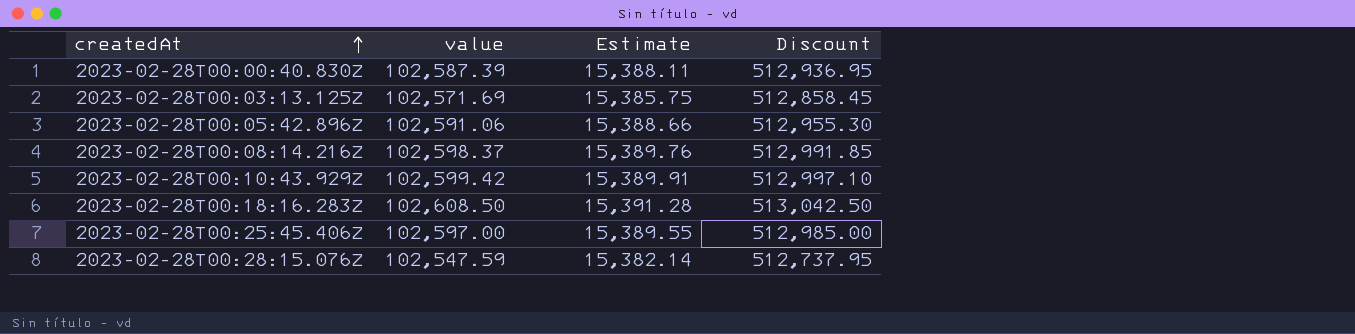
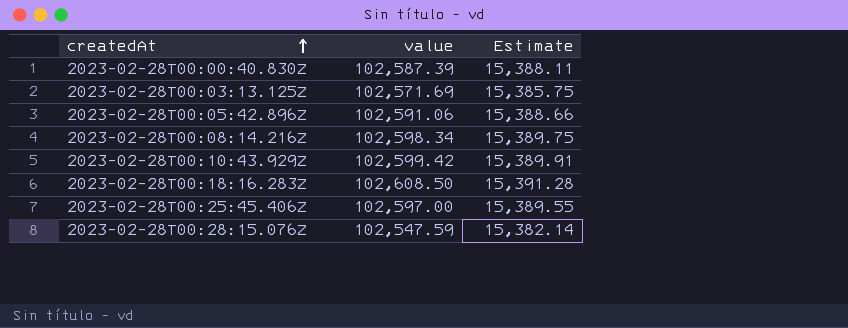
column Discount | formula: [value] * 5 -> none
2023-02-28T00:08:14.216Z | value: 102,598.37 -> 102,598.34
2023-02-28T00:08:14.216Z | Estimate: 15,389.76 -> 15,389.75

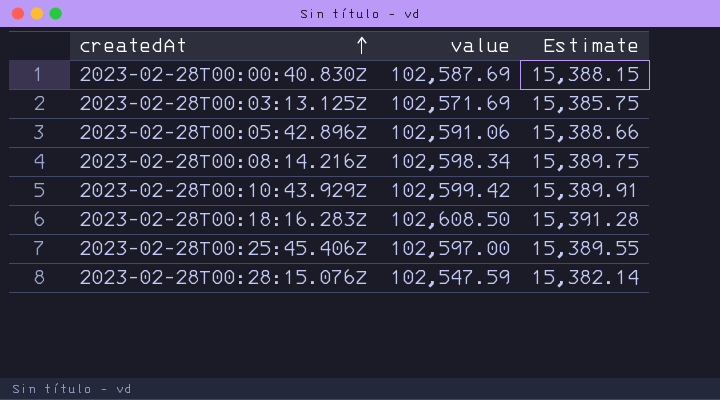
2023-02-28T00:00:40.830Z | value: 102,587.39 -> 102,587.69
2023-02-28T00:00:40.830Z | Estimate: 15,388.11 -> 15,388.15

